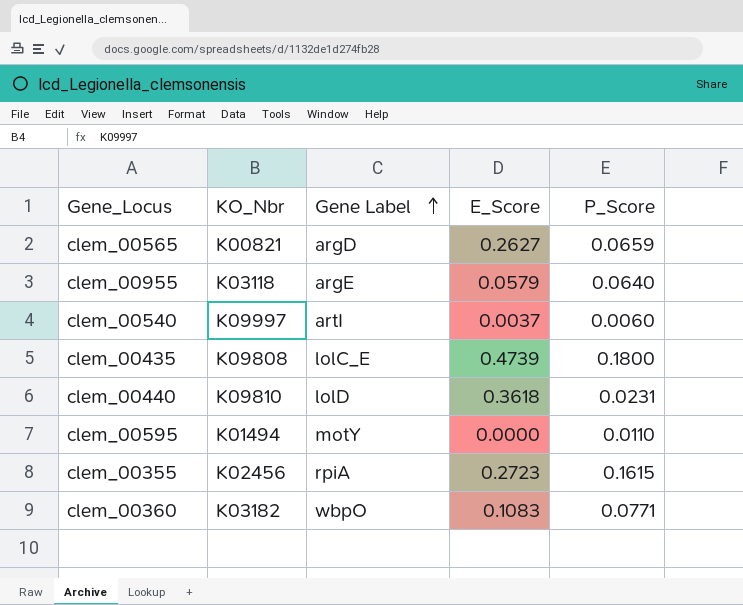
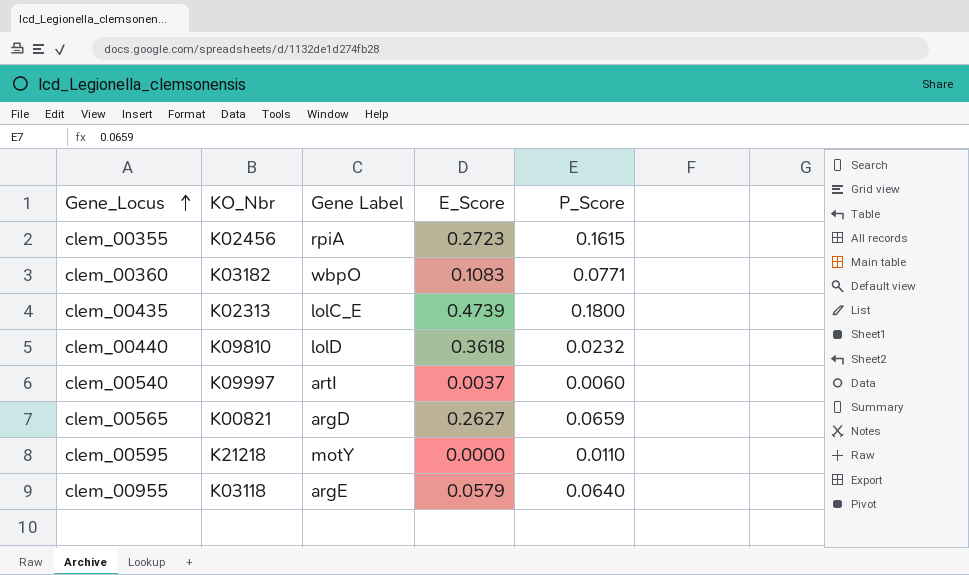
row order: Gene Label ascending -> Gene_Locus ascending
clem_00435 | KO_Nbr: K09808 -> K02313
clem_00440 | P_Score: 0.0231 -> 0.0232
clem_00595 | KO_Nbr: K01494 -> K21218

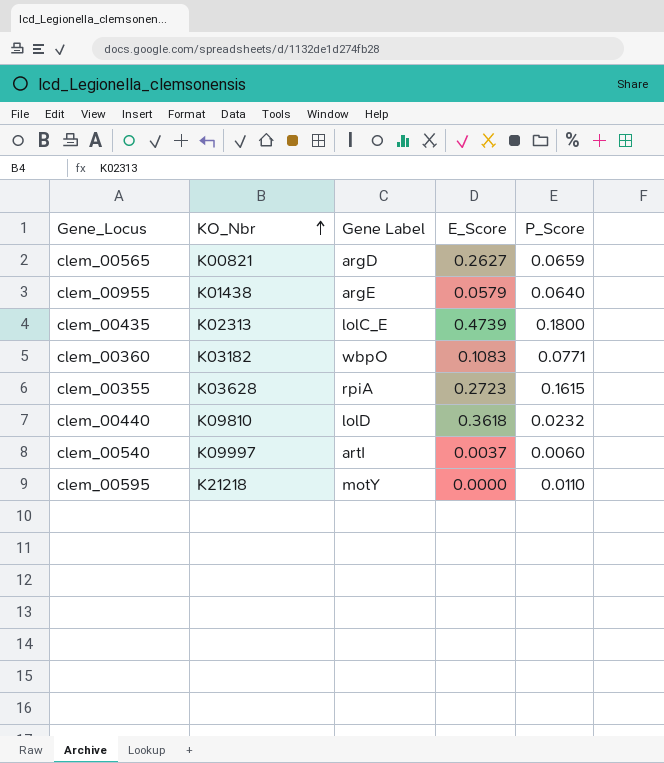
row order: Gene_Locus ascending -> KO_Nbr ascending
clem_00955 | KO_Nbr: K03118 -> K01438
clem_00355 | KO_Nbr: K02456 -> K03628

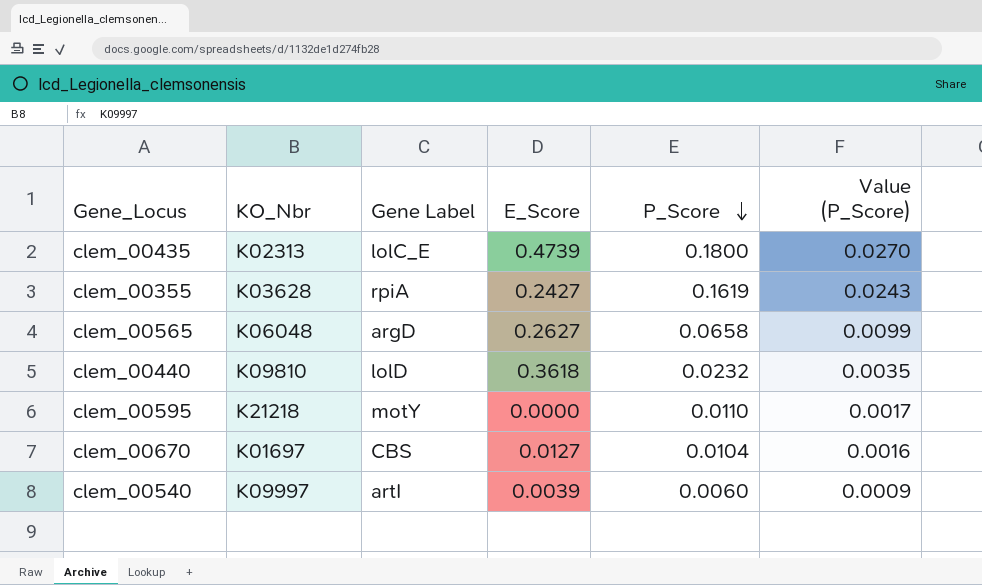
row order: KO_Nbr ascending -> P_Score descending
column Value (P_Score) | formula: none -> [P_Score] * 0.15
row clem_00955: K01438 | argE | 0.0579 | 0.0640 -> none
row clem_00360: K03182 | wbpO | 0.1083 | 0.0771 -> none
clem_00355 | E_Score: 0.2723 -> 0.2427
clem_00355 | P_Score: 0.1615 -> 0.1619
clem_00565 | KO_Nbr: K00821 -> K06048
clem_00565 | P_Score: 0.0659 -> 0.0658
row clem_00670: none -> K01697 | CBS | 0.0127 | 0.0104 | 0.0016
clem_00540 | E_Score: 0.0037 -> 0.0039

